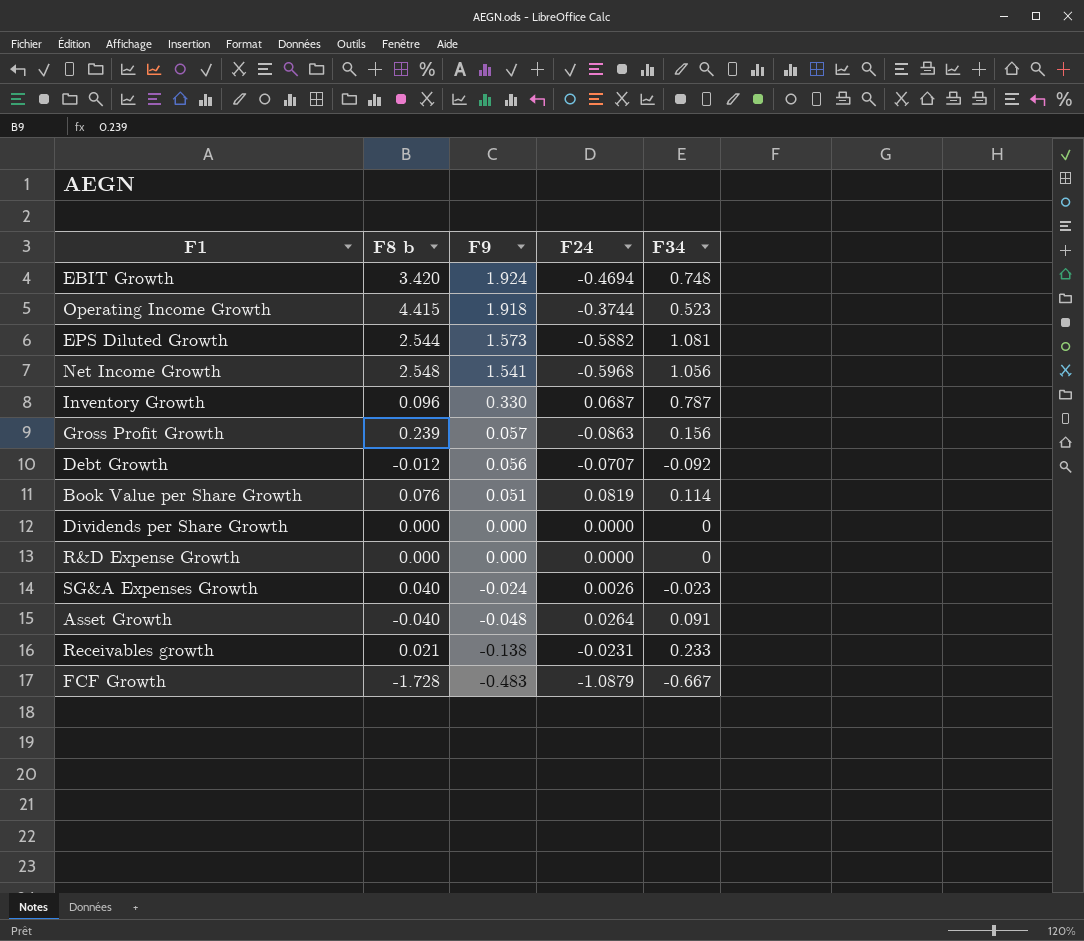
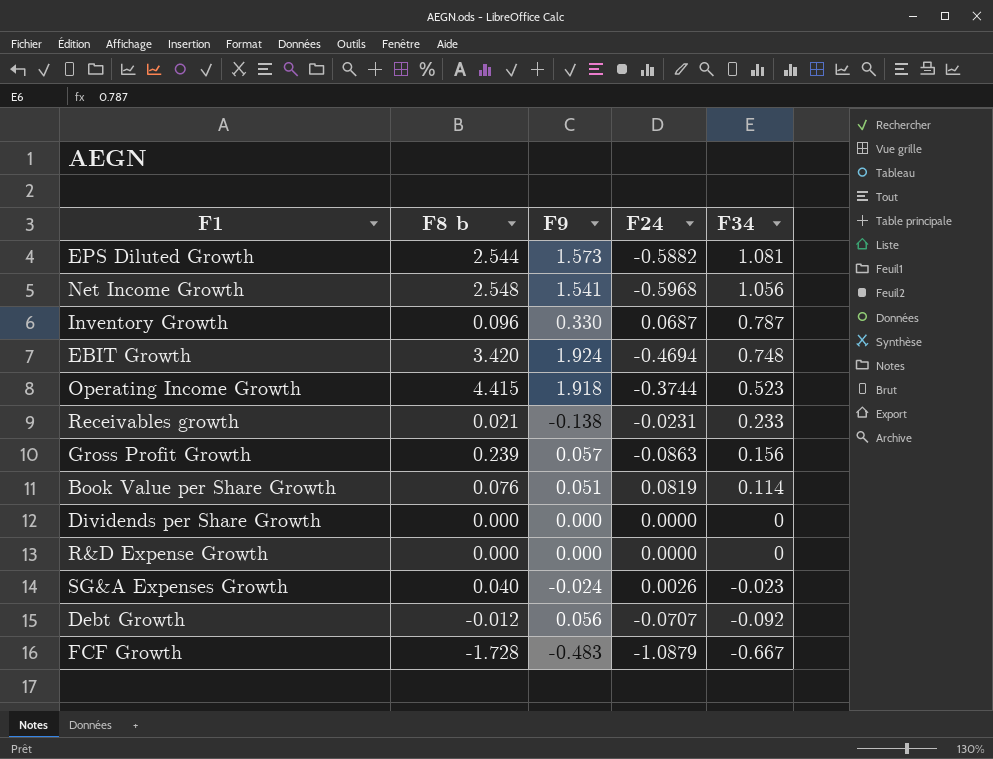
row order: F9 descending -> F34 descending
row Asset Growth: -0.040 | -0.048 | 0.0264 | 0.091 -> none

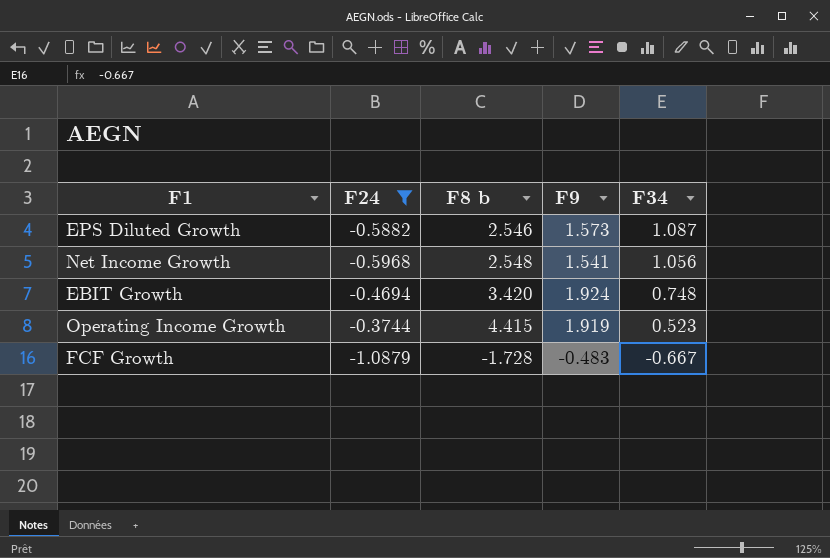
filter: none -> F24 <= -0.3744
column F24 | position: 4 -> 2
EPS Diluted Growth | F8 b: 2.544 -> 2.546
EPS Diluted Growth | F34: 1.081 -> 1.087
Operating Income Growth | F9: 1.918 -> 1.919

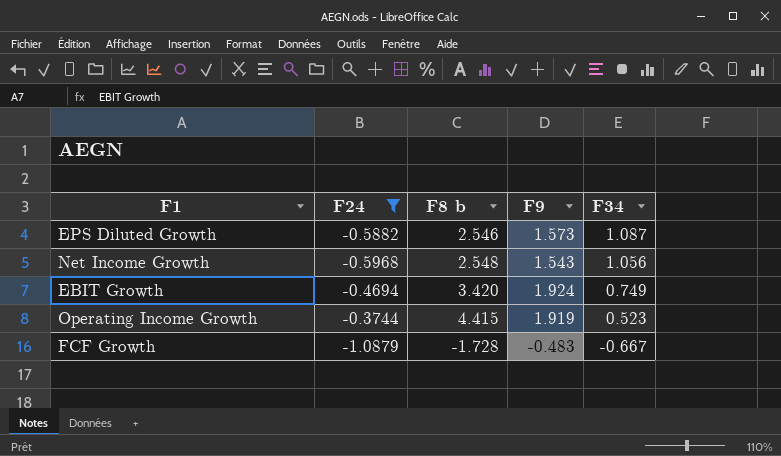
Net Income Growth | F9: 1.541 -> 1.543
EBIT Growth | F34: 0.748 -> 0.749

